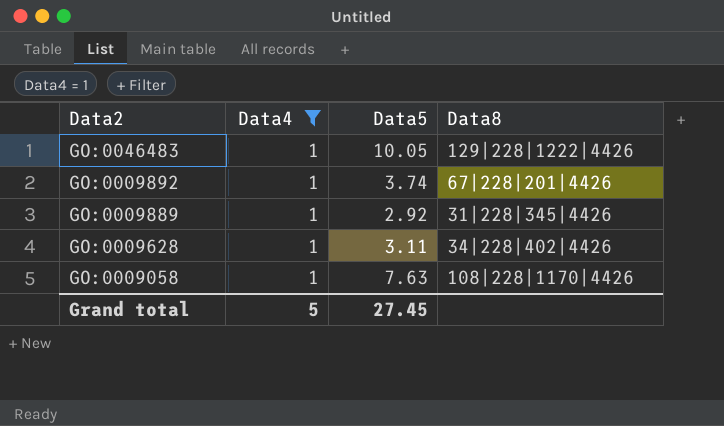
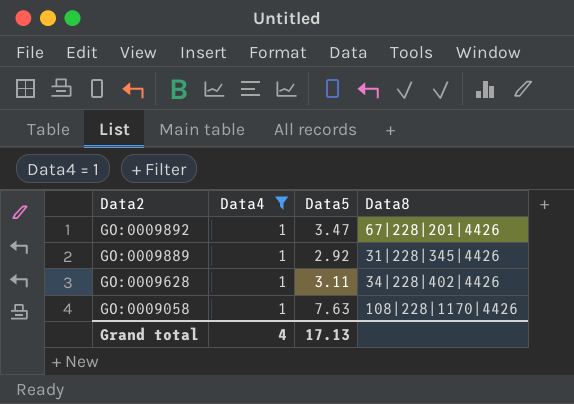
row GO:0046483: 1 | 10.05 | 129|228|1222|4426 -> none
GO:0009892 | Data5: 3.74 -> 3.47
Grand total | Data4: 5 -> 4
Grand total | Data5: 27.45 -> 17.13

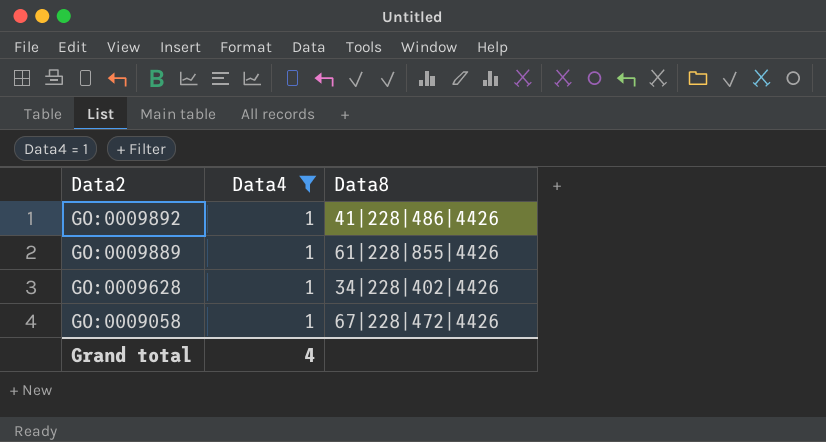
column Data5 | position: 3 -> none
GO:0009892 | Data8: 67|228|201|4426 -> 41|228|486|4426
GO:0009889 | Data8: 31|228|345|4426 -> 61|228|855|4426
GO:0009058 | Data8: 108|228|1170|4426 -> 67|228|472|4426

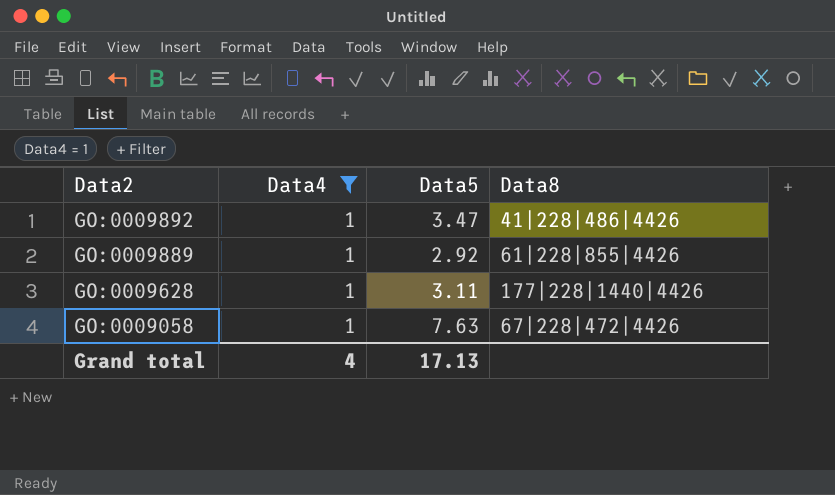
column Data5 | position: none -> 3
GO:0009628 | Data8: 34|228|402|4426 -> 177|228|1440|4426

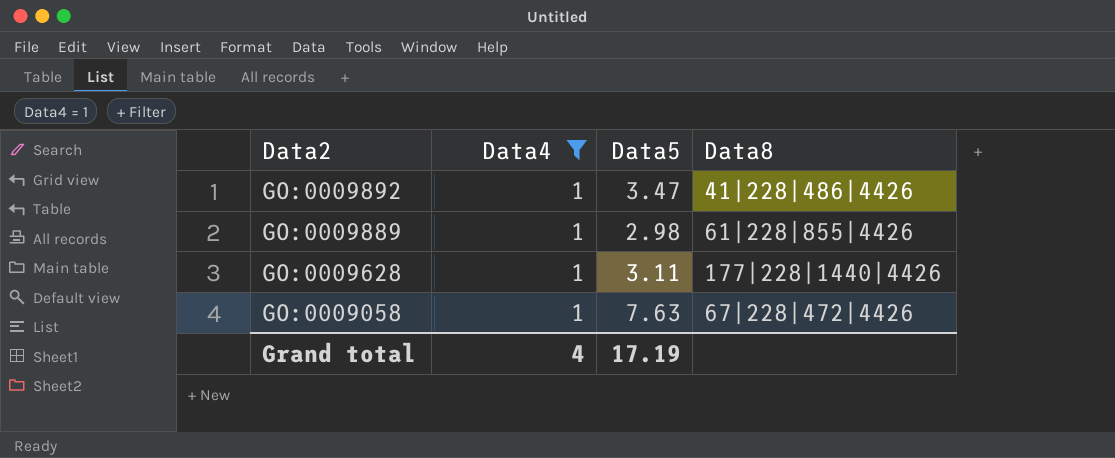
GO:0009889 | Data5: 2.92 -> 2.98
Grand total | Data5: 17.13 -> 17.19

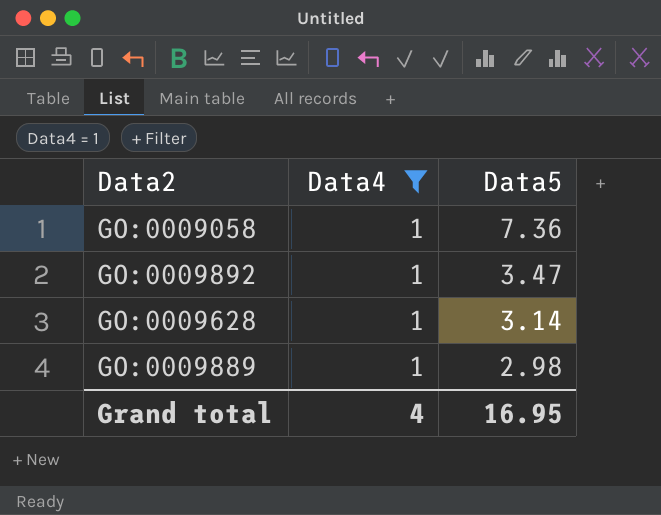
row order: Data2 descending -> Data5 descending
column Data8 | position: 4 -> none
GO:0009058 | Data5: 7.63 -> 7.36
GO:0009628 | Data5: 3.11 -> 3.14
Grand total | Data5: 17.19 -> 16.95

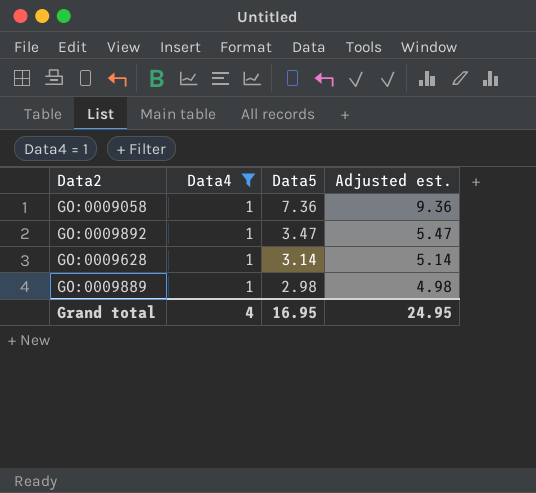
column Adjusted est. | formula: none -> [Data5] + 2

